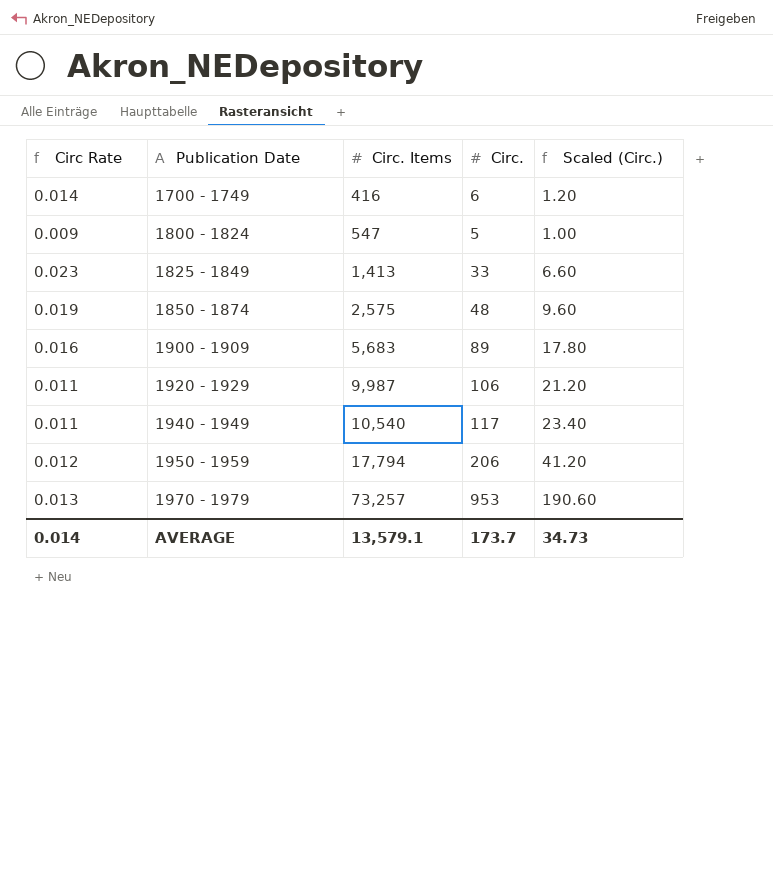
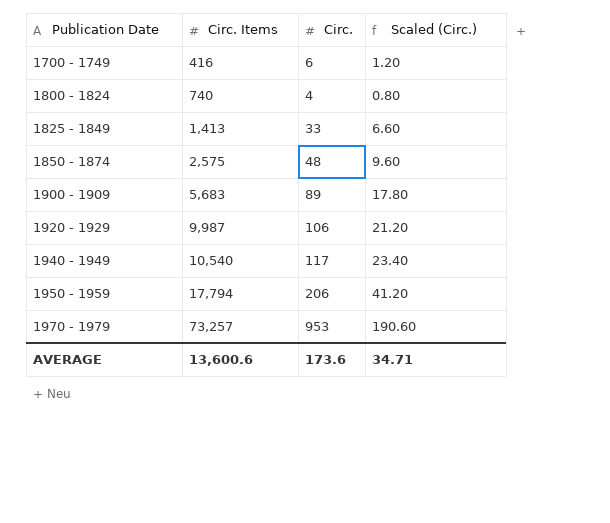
column Circ Rate | formula: [Circ.] / [Circ. Items] -> none
1800 - 1824 | Circ. Items: 547 -> 740
1800 - 1824 | Circ.: 5 -> 4
1800 - 1824 | Scaled (Circ.): 1.00 -> 0.80
AVERAGE | Circ. Items: 13,579.1 -> 13,600.6
AVERAGE | Circ.: 173.7 -> 173.6
AVERAGE | Scaled (Circ.): 34.73 -> 34.71

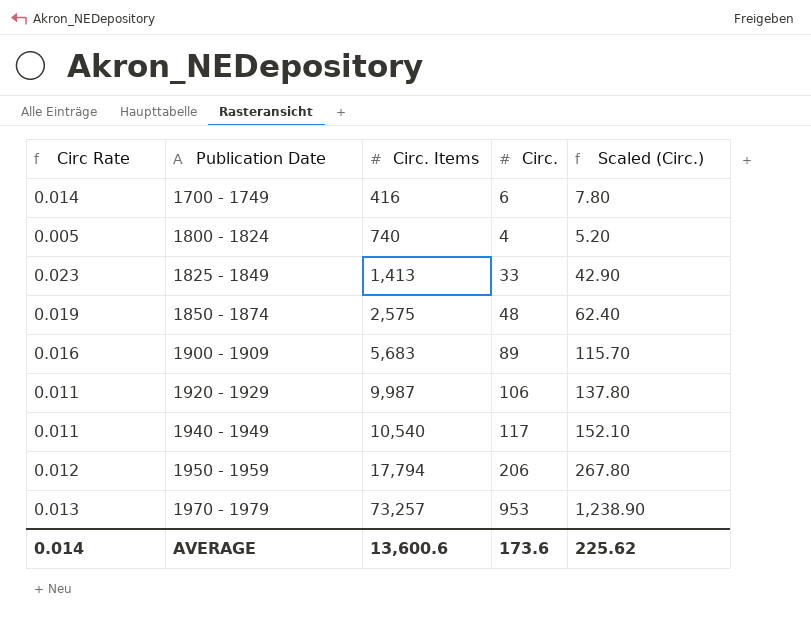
column Circ Rate | formula: none -> [Circ.] / [Circ. Items]
column Scaled (Circ.) | formula: [Circ.] * 0.2 -> [Circ.] * 1.3
AVERAGE | Scaled (Circ.): 34.71 -> 225.62

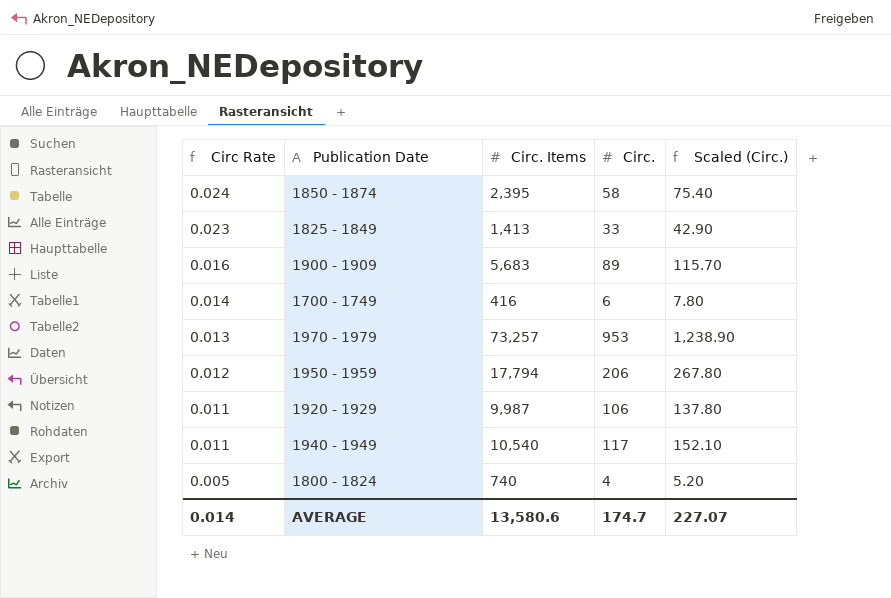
row order: Publication Date ascending -> Circ Rate descending
1850 - 1874 | Circ Rate: 0.019 -> 0.024
1850 - 1874 | Circ. Items: 2,575 -> 2,395
1850 - 1874 | Circ.: 48 -> 58
1850 - 1874 | Scaled (Circ.): 62.40 -> 75.40
AVERAGE | Circ. Items: 13,600.6 -> 13,580.6
AVERAGE | Circ.: 173.6 -> 174.7
AVERAGE | Scaled (Circ.): 225.62 -> 227.07

